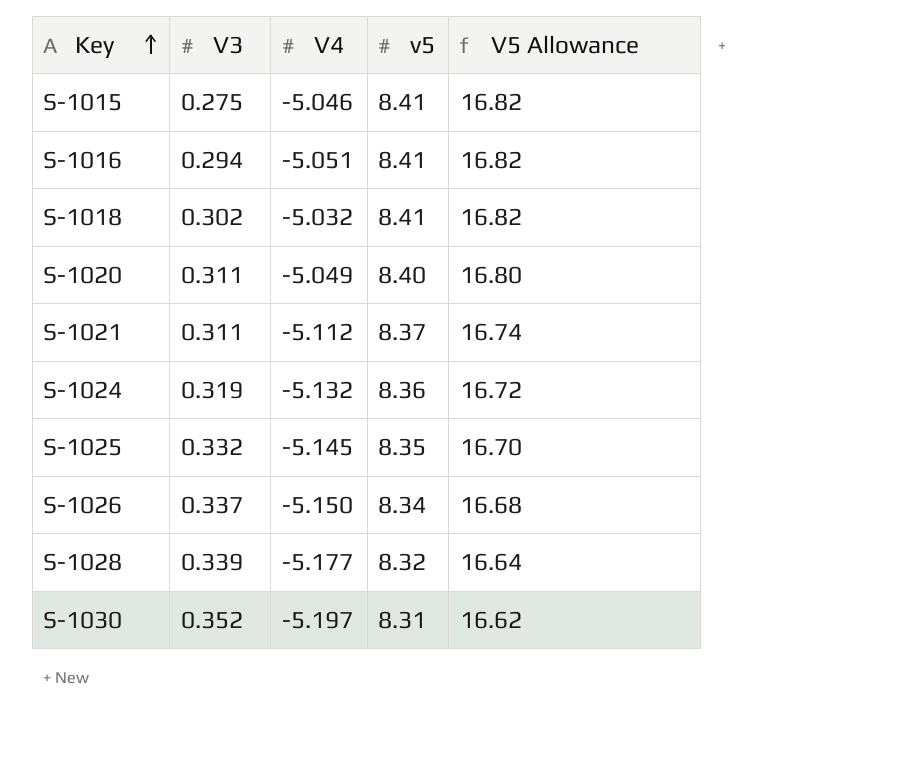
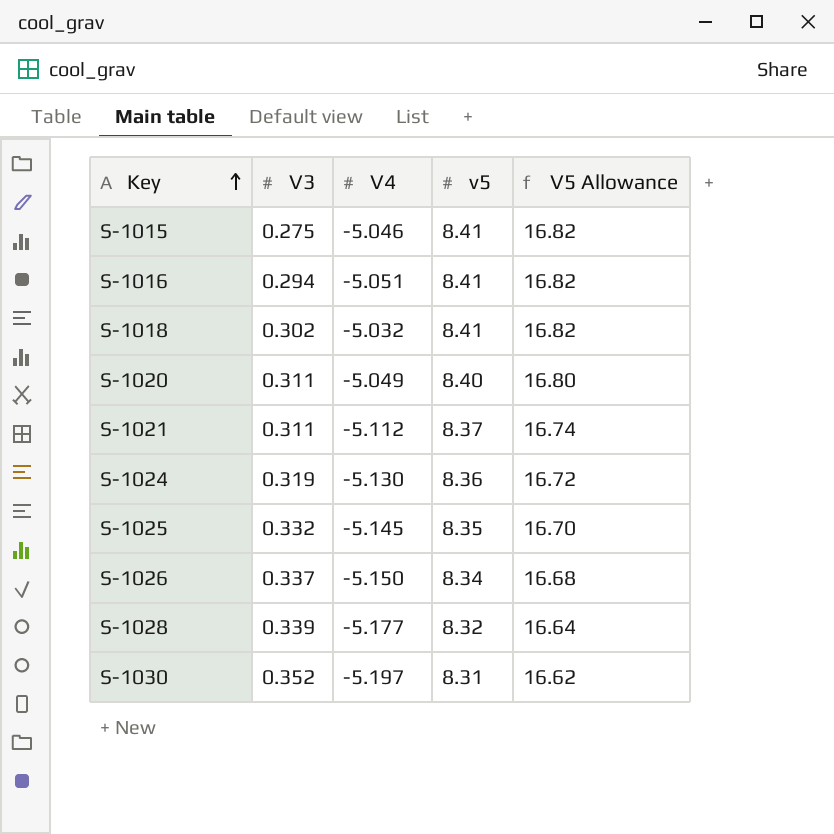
S-1024 | V4: -5.132 -> -5.130

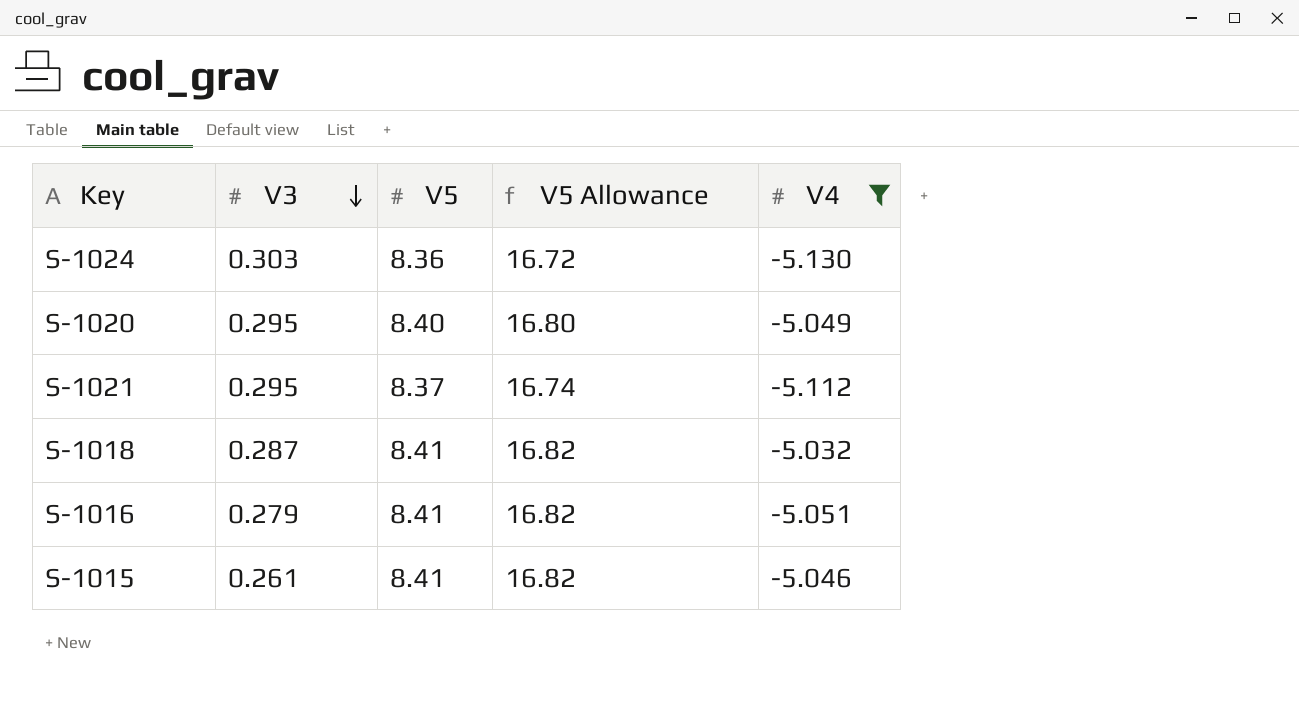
filter: none -> V4 >= -5.130
row order: Key ascending -> V3 descending
column name: v5 -> V5
column V4 | position: 3 -> 5
S-1024 | V3: 0.319 -> 0.303
S-1020 | V3: 0.311 -> 0.295
S-1021 | V3: 0.311 -> 0.295
S-1018 | V3: 0.302 -> 0.287
S-1016 | V3: 0.294 -> 0.279
S-1015 | V3: 0.275 -> 0.261

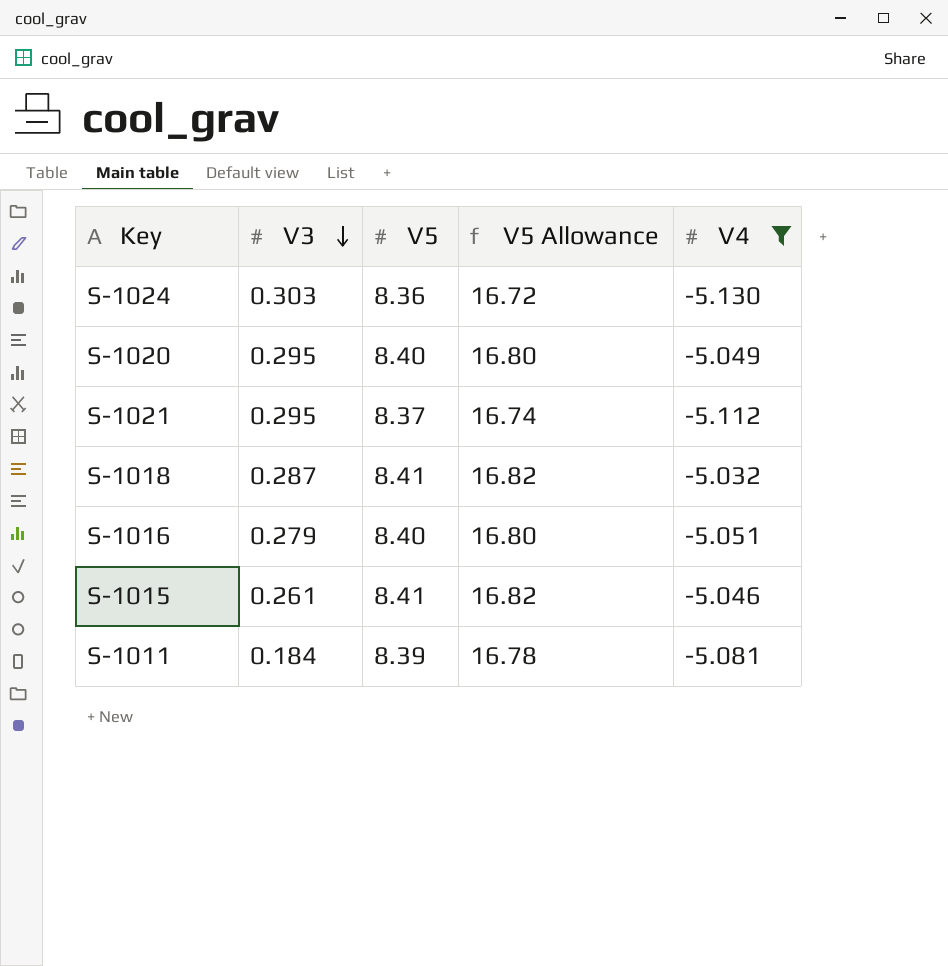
S-1016 | V5: 8.41 -> 8.40
S-1016 | V5 Allowance: 16.82 -> 16.80
row S-1011: none -> 0.184 | 8.39 | 16.78 | -5.081

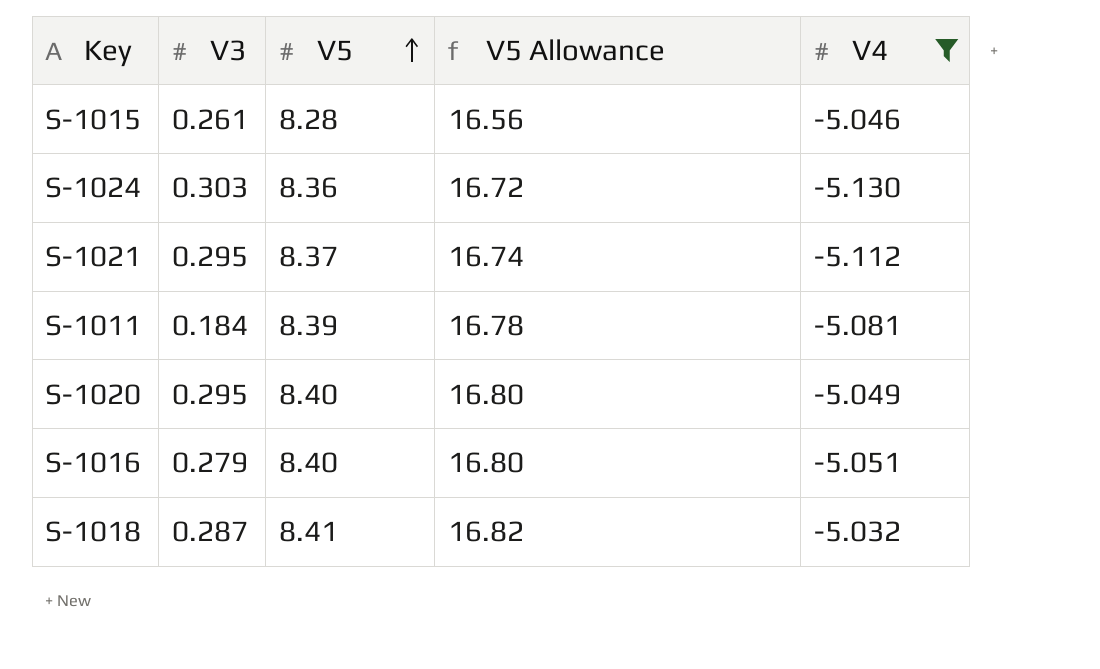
row order: V3 descending -> V5 ascending
S-1015 | V5: 8.41 -> 8.28
S-1015 | V5 Allowance: 16.82 -> 16.56

